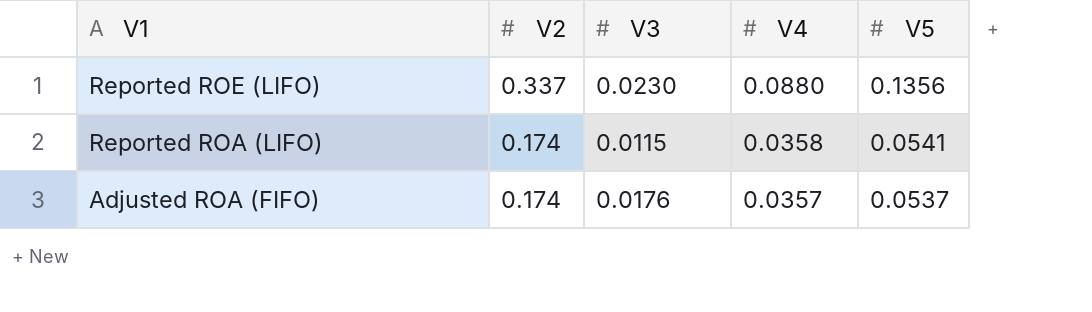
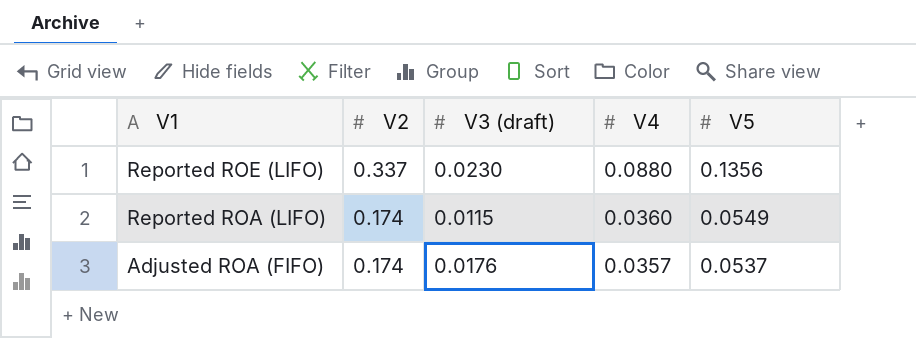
column name: V3 -> V3 (draft)
Reported ROA (LIFO) | V4: 0.0358 -> 0.0360
Reported ROA (LIFO) | V5: 0.0541 -> 0.0549

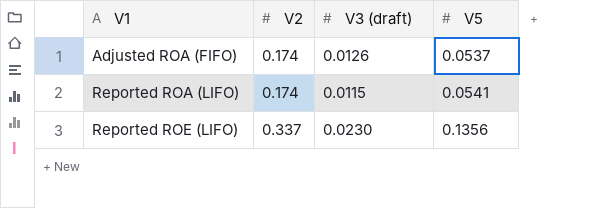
row order: V1 descending -> V1 ascending
column V4 | position: 4 -> none
Adjusted ROA (FIFO) | V3 (draft): 0.0176 -> 0.0126
Reported ROA (LIFO) | V5: 0.0549 -> 0.0541

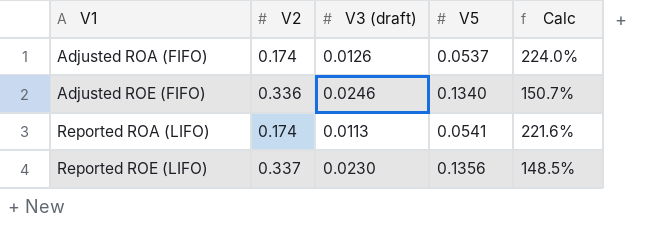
column Calc | formula: none -> ([V2] - [V5]) / [V5]
row Adjusted ROE (FIFO): none -> 0.336 | 0.0246 | 0.1340 | 150.7%
Reported ROA (LIFO) | V3 (draft): 0.0115 -> 0.0113

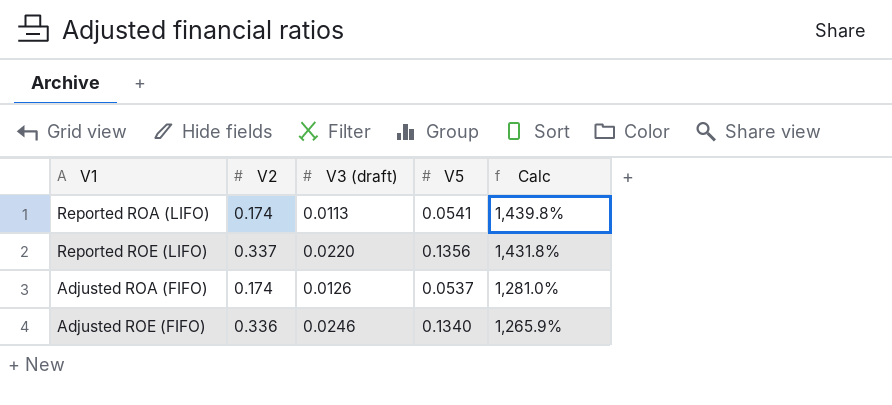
row order: V1 ascending -> Calc descending
column Calc | formula: ([V2] - [V5]) / [V5] -> ([V2] - [V3 (draft)]) / [V3 (draft)]
Reported ROE (LIFO) | V3 (draft): 0.0230 -> 0.0220

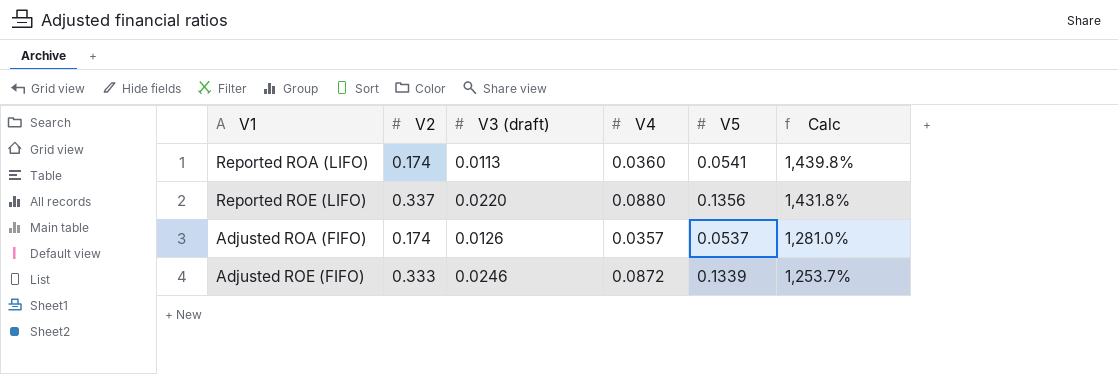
column V4 | position: none -> 4
Adjusted ROE (FIFO) | V2: 0.336 -> 0.333
Adjusted ROE (FIFO) | V5: 0.1340 -> 0.1339
Adjusted ROE (FIFO) | Calc: 1,265.9% -> 1,253.7%

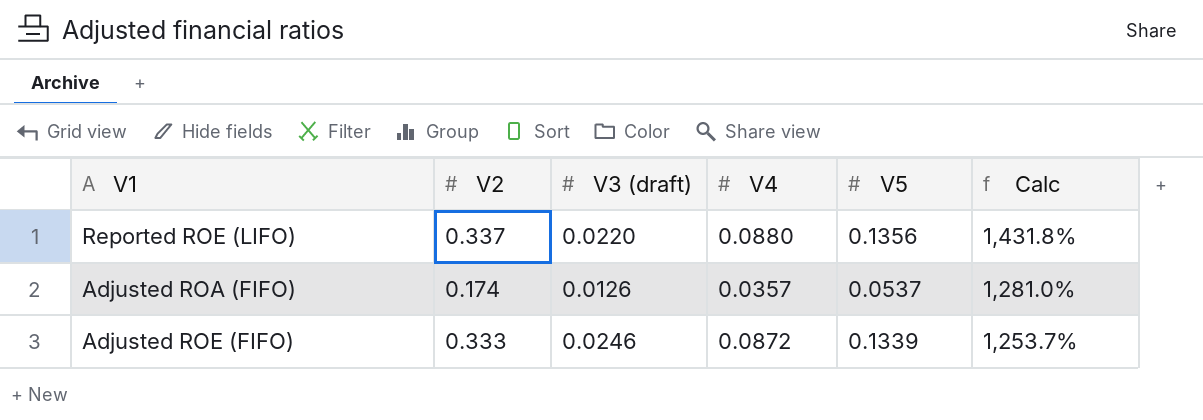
row Reported ROA (LIFO): 0.174 | 0.0113 | 0.0360 | 0.0541 | 1,439.8% -> none

